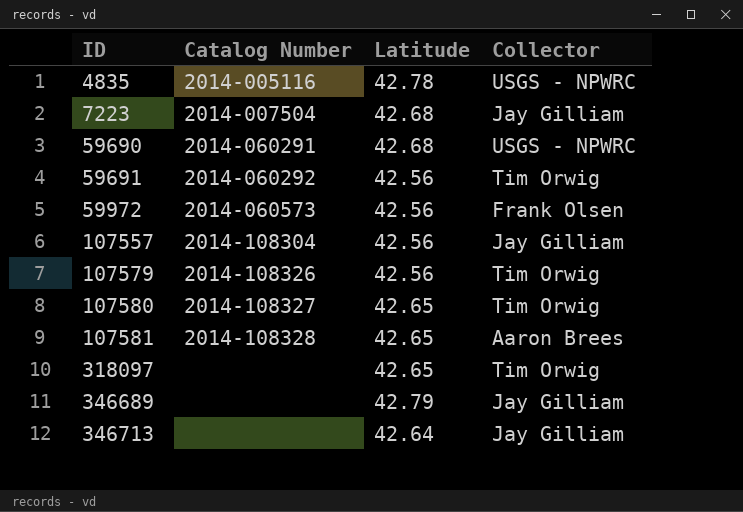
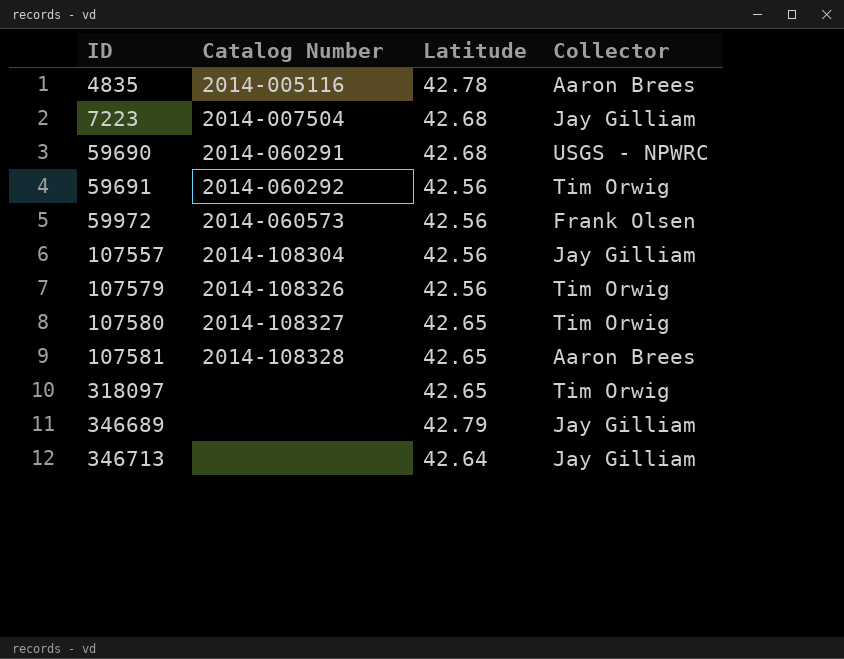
4835 | Collector: USGS - NPWRC -> Aaron Brees

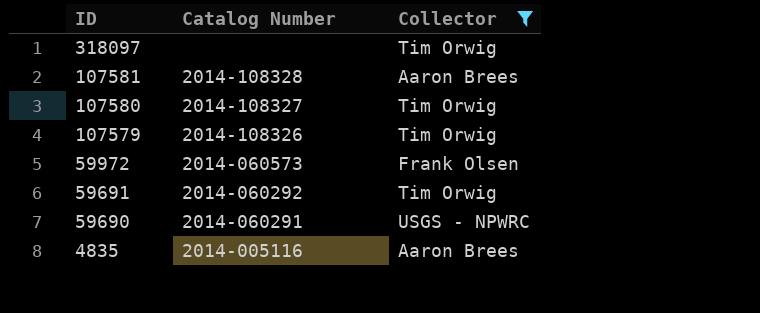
filter: none -> Collector != Jay Gilliam
row order: ID ascending -> ID descending
column Latitude | position: 3 -> none

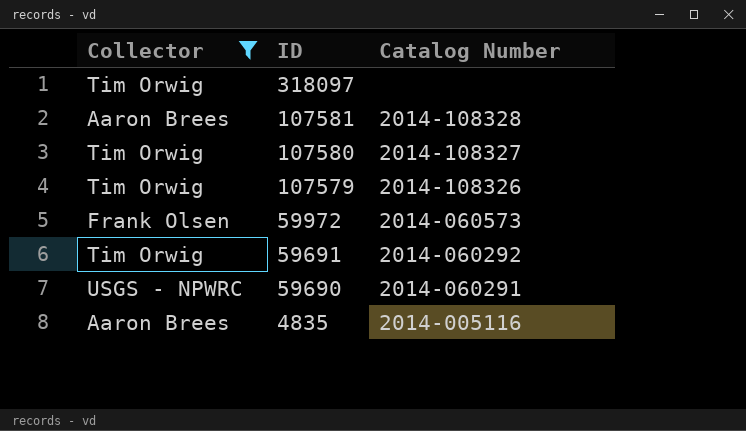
column Collector | position: 3 -> 1

